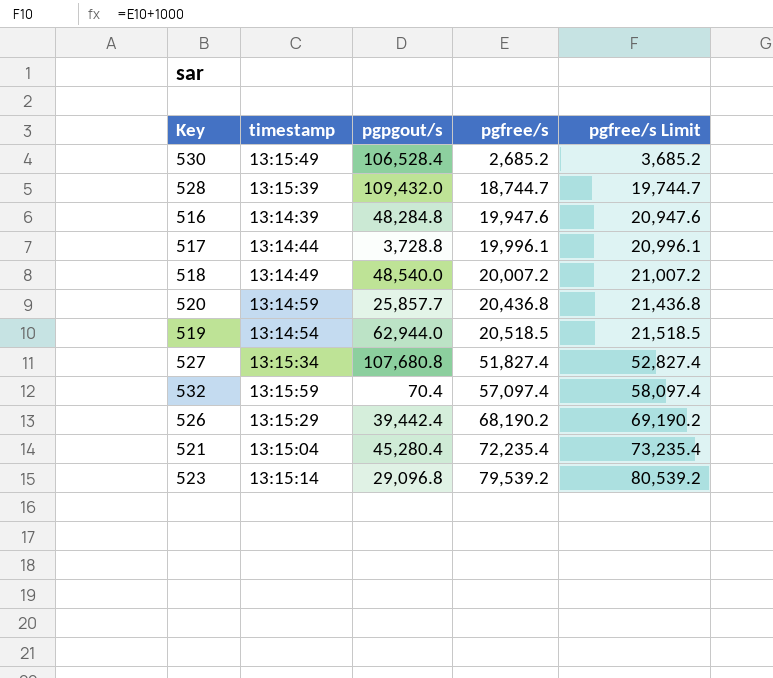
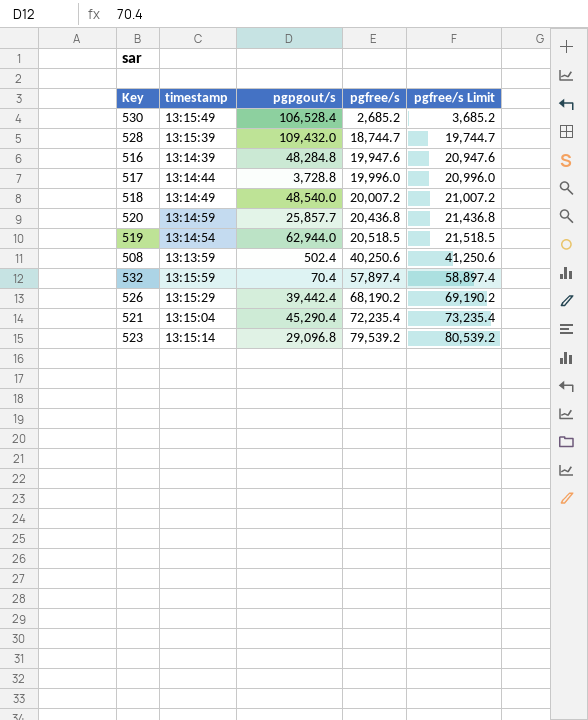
row 527: 13:15:34 | 107,680.8 | 51,827.4 | 52,827.4 -> none
517 | pgfree/s: 19,996.1 -> 19,996.0
517 | pgfree/s Limit: 20,996.1 -> 20,996.0
row 508: none -> 13:13:59 | 502.4 | 40,250.6 | 41,250.6
532 | pgfree/s: 57,097.4 -> 57,897.4
532 | pgfree/s Limit: 58,097.4 -> 58,897.4
521 | pgpgout/s: 45,280.4 -> 45,290.4

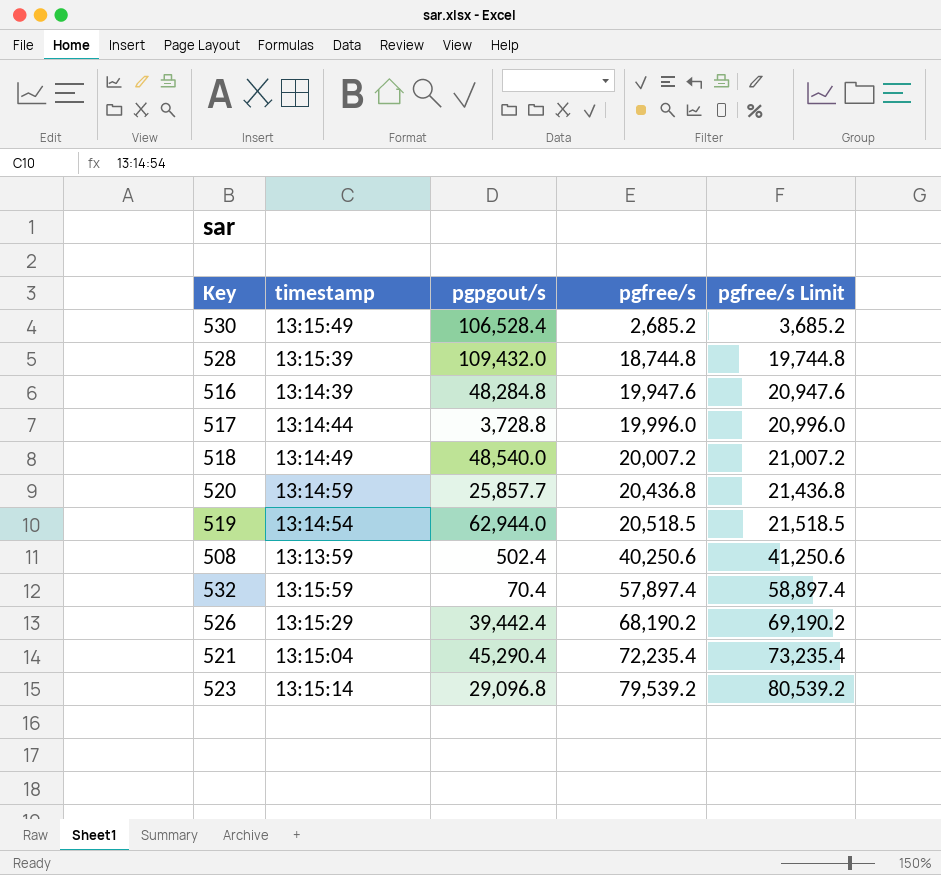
528 | pgfree/s: 18,744.7 -> 18,744.8
528 | pgfree/s Limit: 19,744.7 -> 19,744.8

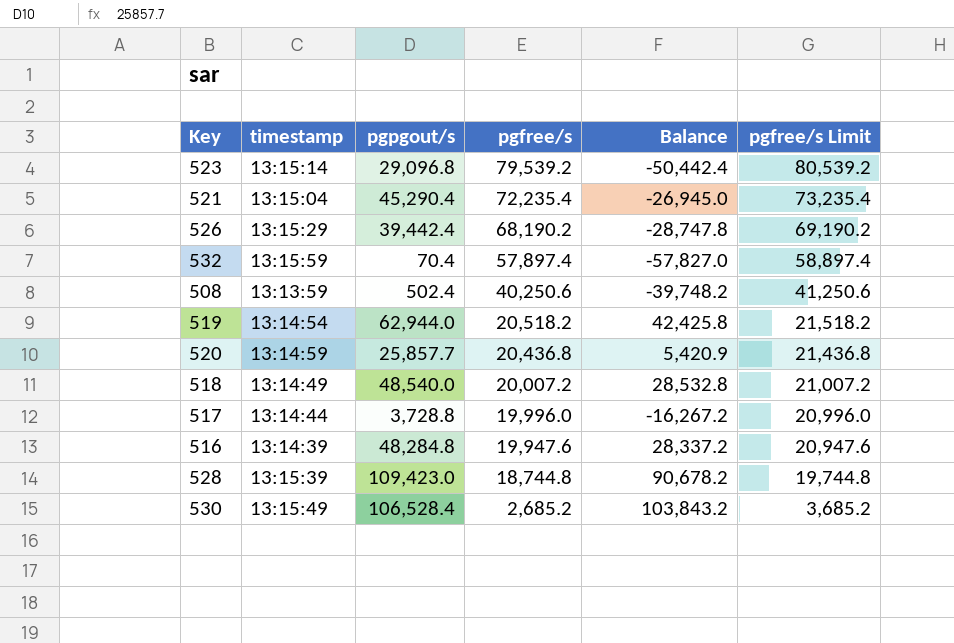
row order: pgfree/s ascending -> pgfree/s descending
column Balance | formula: none -> [pgpgout/s] - [pgfree/s]
519 | pgfree/s: 20,518.5 -> 20,518.2
519 | pgfree/s Limit: 21,518.5 -> 21,518.2
528 | pgpgout/s: 109,432.0 -> 109,423.0

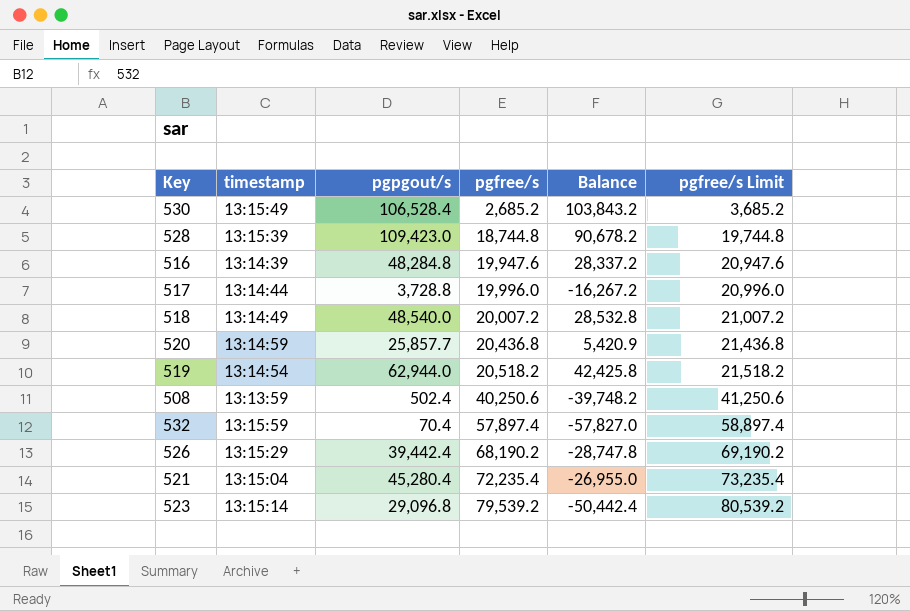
row order: pgfree/s descending -> pgfree/s ascending
521 | pgpgout/s: 45,290.4 -> 45,280.4
521 | Balance: -26,945.0 -> -26,955.0

